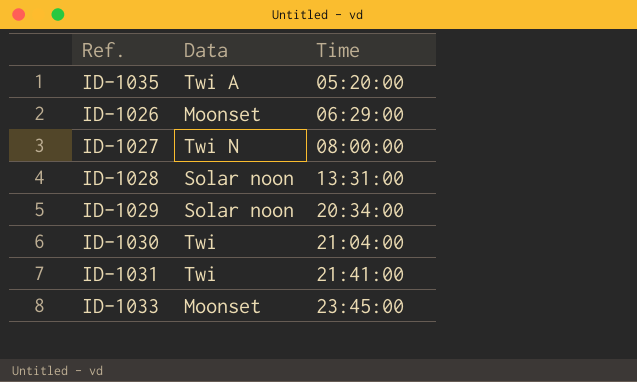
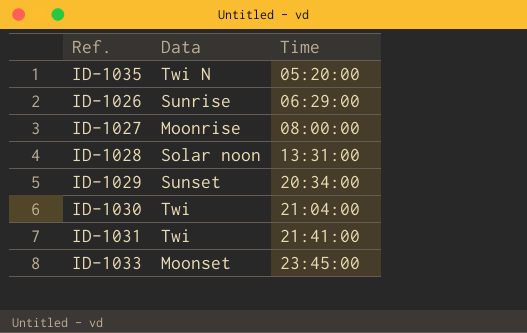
ID-1035 | Data: Twi A -> Twi N
ID-1026 | Data: Moonset -> Sunrise
ID-1027 | Data: Twi N -> Moonrise
ID-1029 | Data: Solar noon -> Sunset

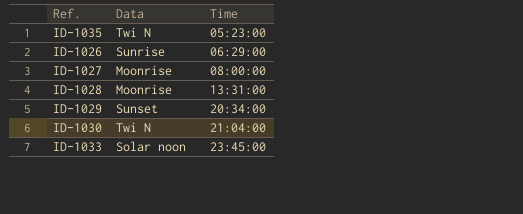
row ID-1031: Twi | 21:41:00 -> none
ID-1035 | Time: 05:20:00 -> 05:23:00
ID-1028 | Data: Solar noon -> Moonrise
ID-1030 | Data: Twi -> Twi N
ID-1033 | Data: Moonset -> Solar noon

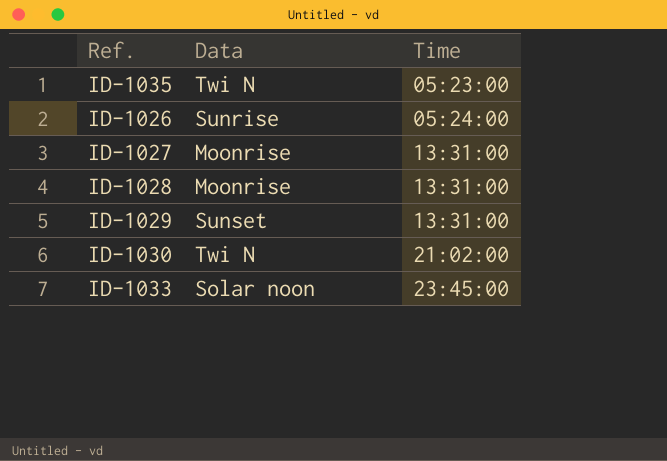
ID-1026 | Time: 06:29:00 -> 05:24:00
ID-1027 | Time: 08:00:00 -> 13:31:00
ID-1029 | Time: 20:34:00 -> 13:31:00
ID-1030 | Time: 21:04:00 -> 21:02:00

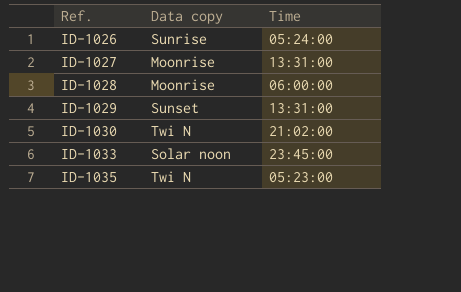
row order: Time ascending -> Ref. ascending
column name: Data -> Data copy
ID-1028 | Time: 13:31:00 -> 06:00:00

